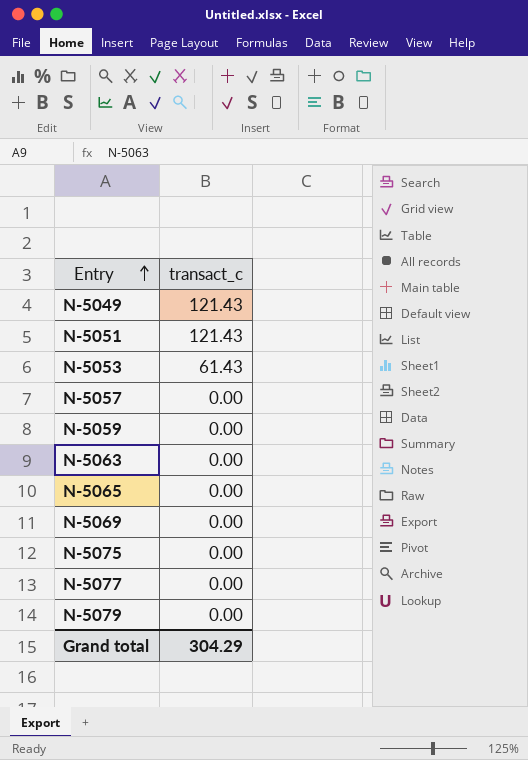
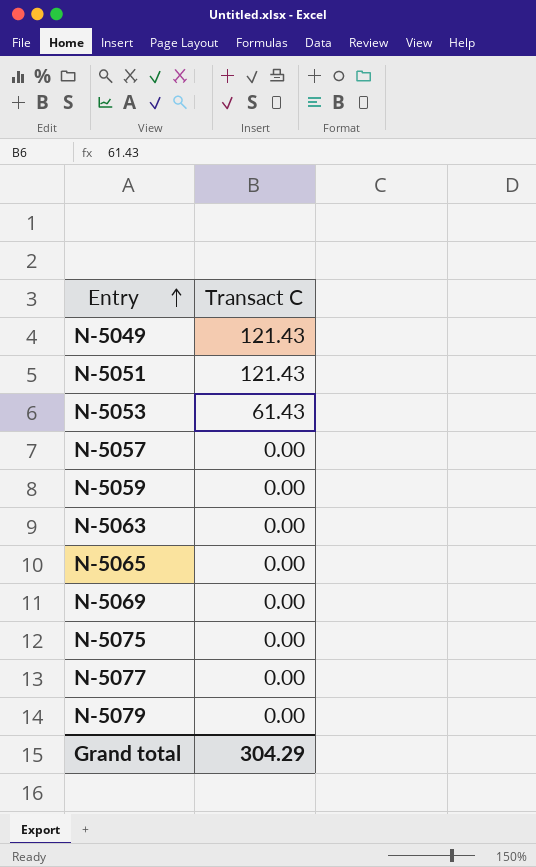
column name: transact_c -> Transact C

